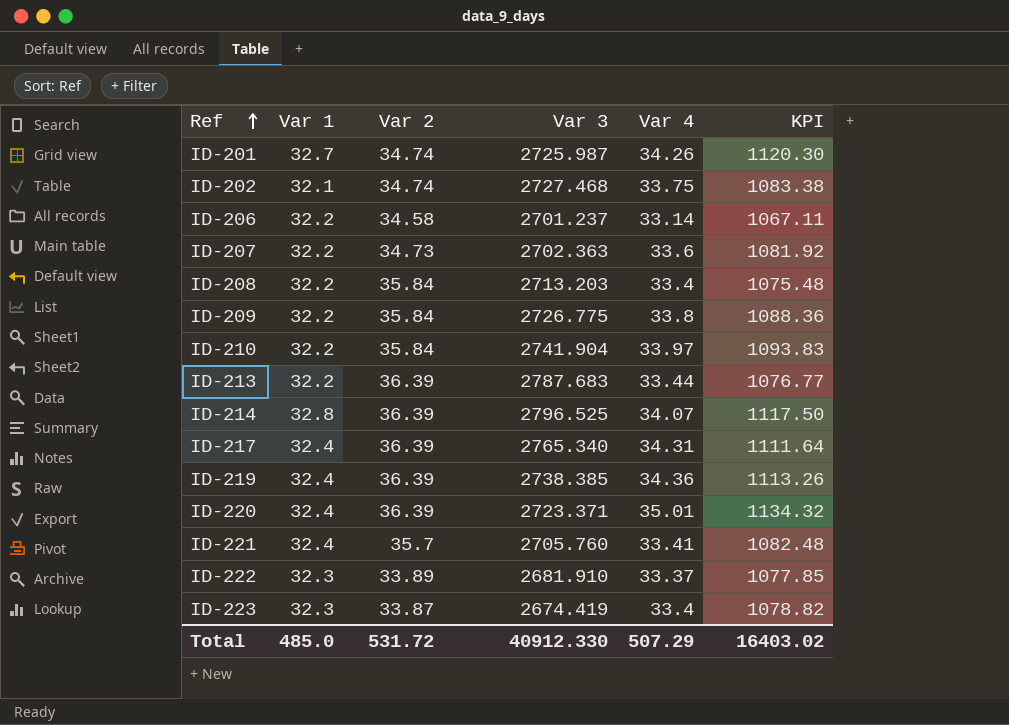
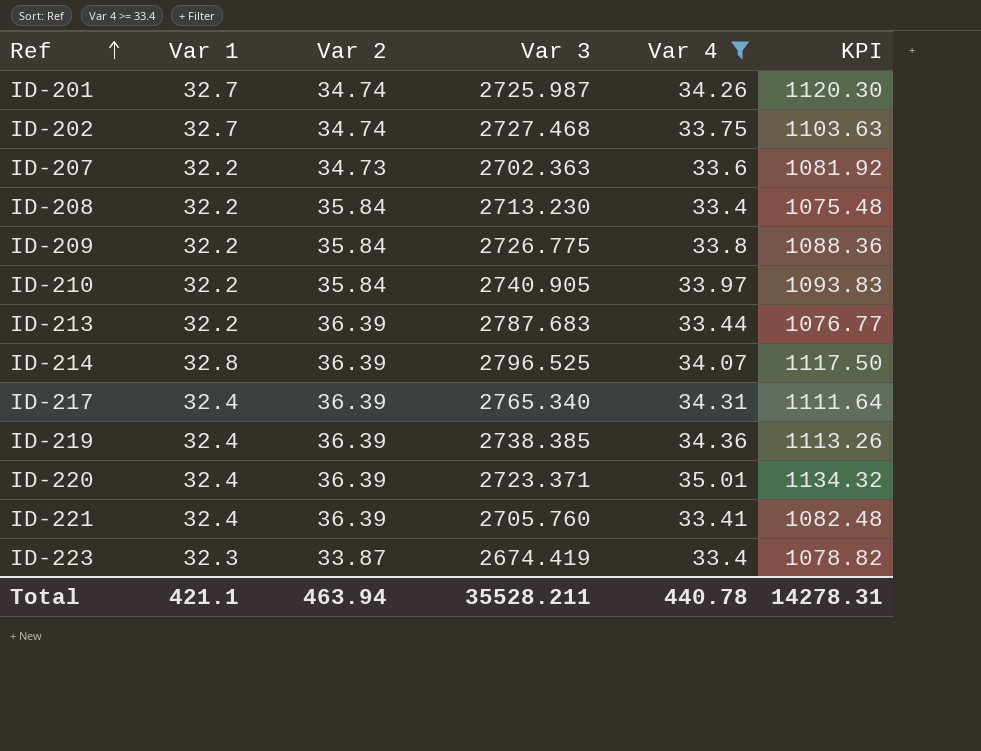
filter: none -> Var 4 >= 33.4
ID-202 | Var 1: 32.1 -> 32.7
ID-202 | KPI: 1083.38 -> 1103.63
ID-208 | Var 3: 2713.203 -> 2713.230
ID-210 | Var 3: 2741.904 -> 2740.905
ID-221 | Var 2: 35.7 -> 36.39
Total | Var 1: 485.0 -> 421.1
Total | Var 2: 531.72 -> 463.94
Total | Var 3: 40912.330 -> 35528.211
Total | Var 4: 507.29 -> 440.78
Total | KPI: 16403.02 -> 14278.31

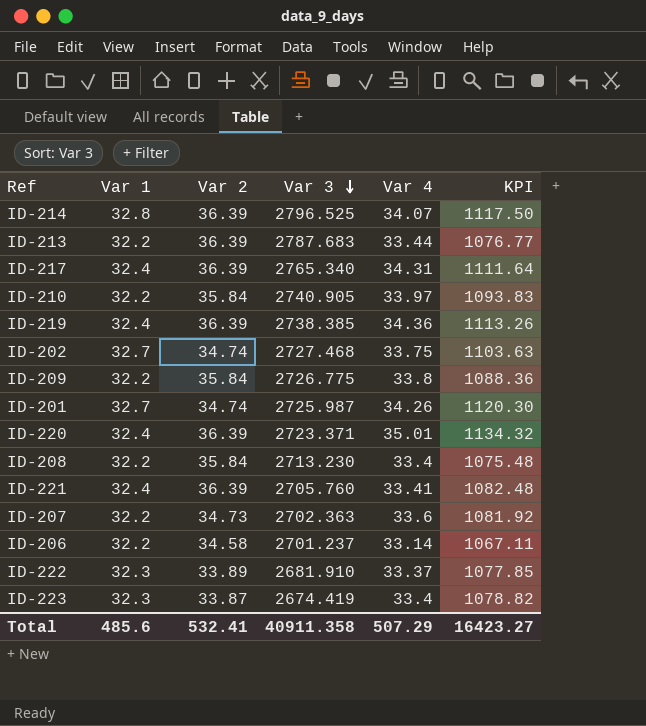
filter: Var 4 >= 33.4 -> none
row order: Ref ascending -> Var 3 descending
Total | Var 1: 421.1 -> 485.6
Total | Var 2: 463.94 -> 532.41
Total | Var 3: 35528.211 -> 40911.358
Total | Var 4: 440.78 -> 507.29
Total | KPI: 14278.31 -> 16423.27

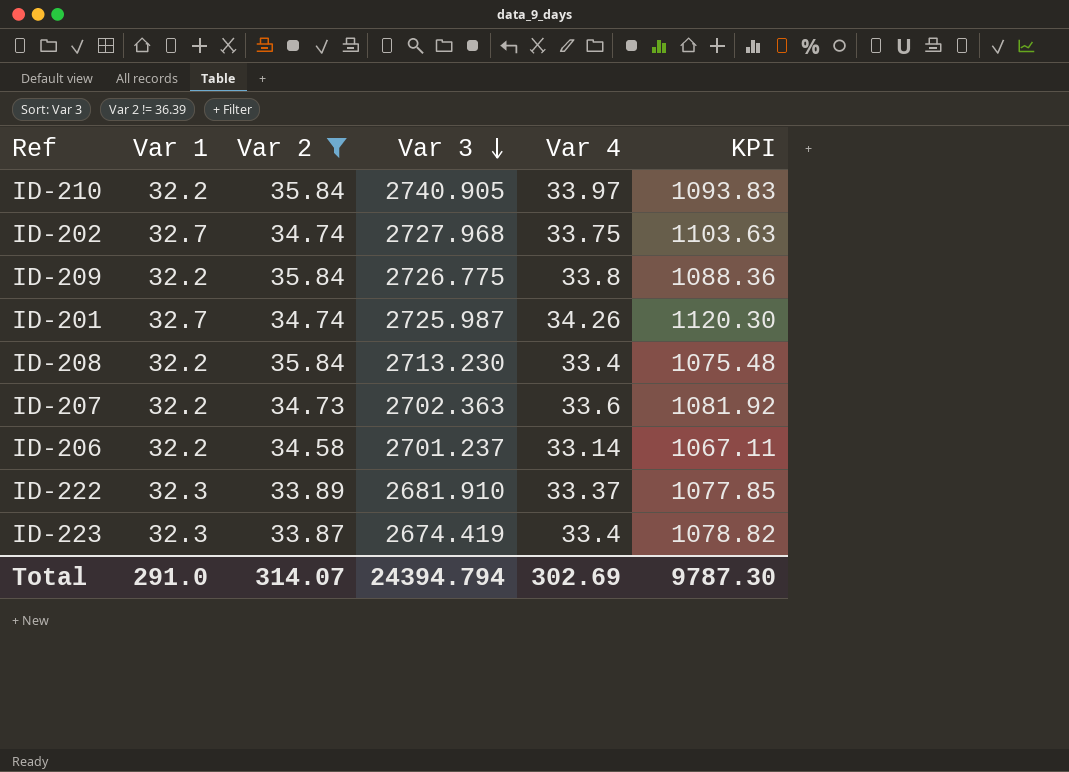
filter: none -> Var 2 != 36.39
ID-202 | Var 3: 2727.468 -> 2727.968
Total | Var 1: 485.6 -> 291.0
Total | Var 2: 532.41 -> 314.07
Total | Var 3: 40911.358 -> 24394.794
Total | Var 4: 507.29 -> 302.69
Total | KPI: 16423.27 -> 9787.30

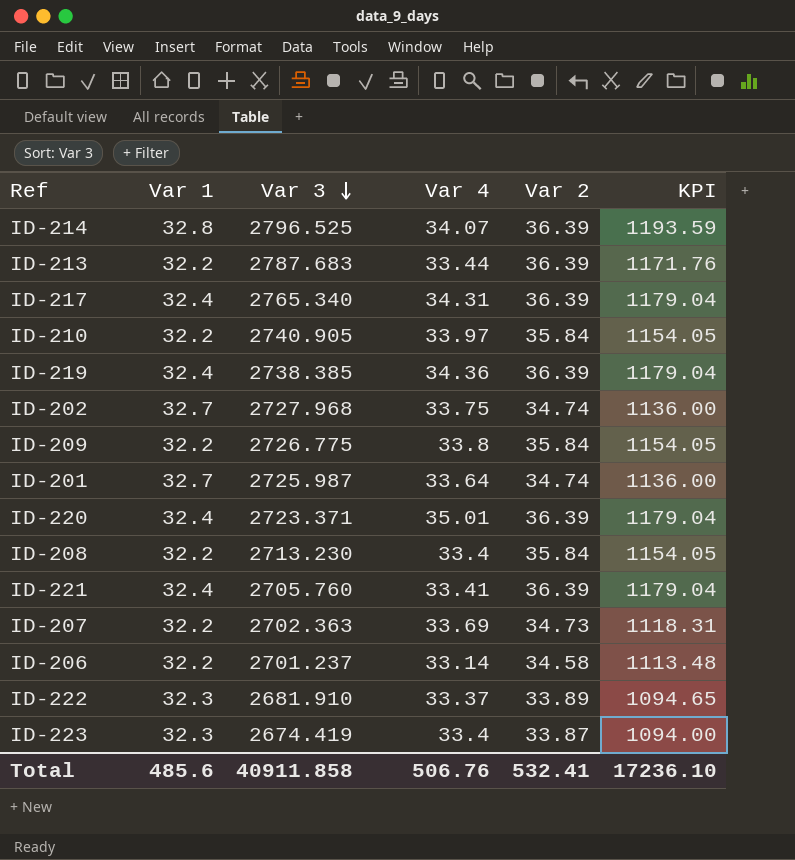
filter: Var 2 != 36.39 -> none
column Var 2 | position: 3 -> 5
column KPI | formula: [Var 1] * [Var 4] -> [Var 1] * [Var 2]
ID-201 | Var 4: 34.26 -> 33.64
ID-207 | Var 4: 33.6 -> 33.69
Total | Var 1: 291.0 -> 485.6
Total | Var 3: 24394.794 -> 40911.858
Total | Var 4: 302.69 -> 506.76
Total | Var 2: 314.07 -> 532.41
Total | KPI: 9787.30 -> 17236.10

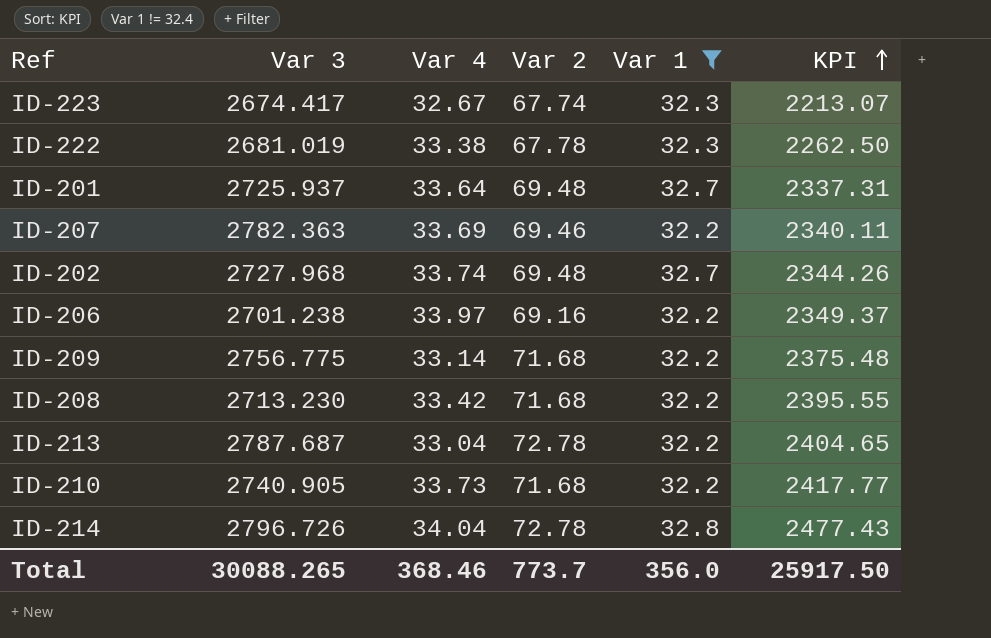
filter: none -> Var 1 != 32.4
row order: Var 3 descending -> KPI ascending
column Var 1 | position: 2 -> 5
column KPI | formula: [Var 1] * [Var 2] -> [Var 4] * [Var 2]
ID-223 | Var 3: 2674.419 -> 2674.417
ID-223 | Var 4: 33.4 -> 32.67
ID-223 | Var 2: 33.87 -> 67.74
ID-222 | Var 3: 2681.910 -> 2681.019
ID-222 | Var 4: 33.37 -> 33.38
ID-222 | Var 2: 33.89 -> 67.78
ID-201 | Var 3: 2725.987 -> 2725.937
ID-201 | Var 2: 34.74 -> 69.48
ID-207 | Var 3: 2702.363 -> 2782.363
ID-207 | Var 2: 34.73 -> 69.46
ID-202 | Var 4: 33.75 -> 33.74
ID-202 | Var 2: 34.74 -> 69.48
ID-206 | Var 3: 2701.237 -> 2701.238
ID-206 | Var 4: 33.14 -> 33.97
ID-206 | Var 2: 34.58 -> 69.16
ID-209 | Var 3: 2726.775 -> 2756.775
ID-209 | Var 4: 33.8 -> 33.14
ID-209 | Var 2: 35.84 -> 71.68
ID-208 | Var 4: 33.4 -> 33.42
ID-208 | Var 2: 35.84 -> 71.68
ID-213 | Var 3: 2787.683 -> 2787.687
ID-213 | Var 4: 33.44 -> 33.04
ID-213 | Var 2: 36.39 -> 72.78
ID-210 | Var 4: 33.97 -> 33.73
ID-210 | Var 2: 35.84 -> 71.68
ID-214 | Var 3: 2796.525 -> 2796.726
ID-214 | Var 4: 34.07 -> 34.04
ID-214 | Var 2: 36.39 -> 72.78
Total | Var 3: 40911.858 -> 30088.265
Total | Var 4: 506.76 -> 368.46
Total | Var 2: 532.41 -> 773.7
Total | Var 1: 485.6 -> 356.0
Total | KPI: 17236.10 -> 25917.50

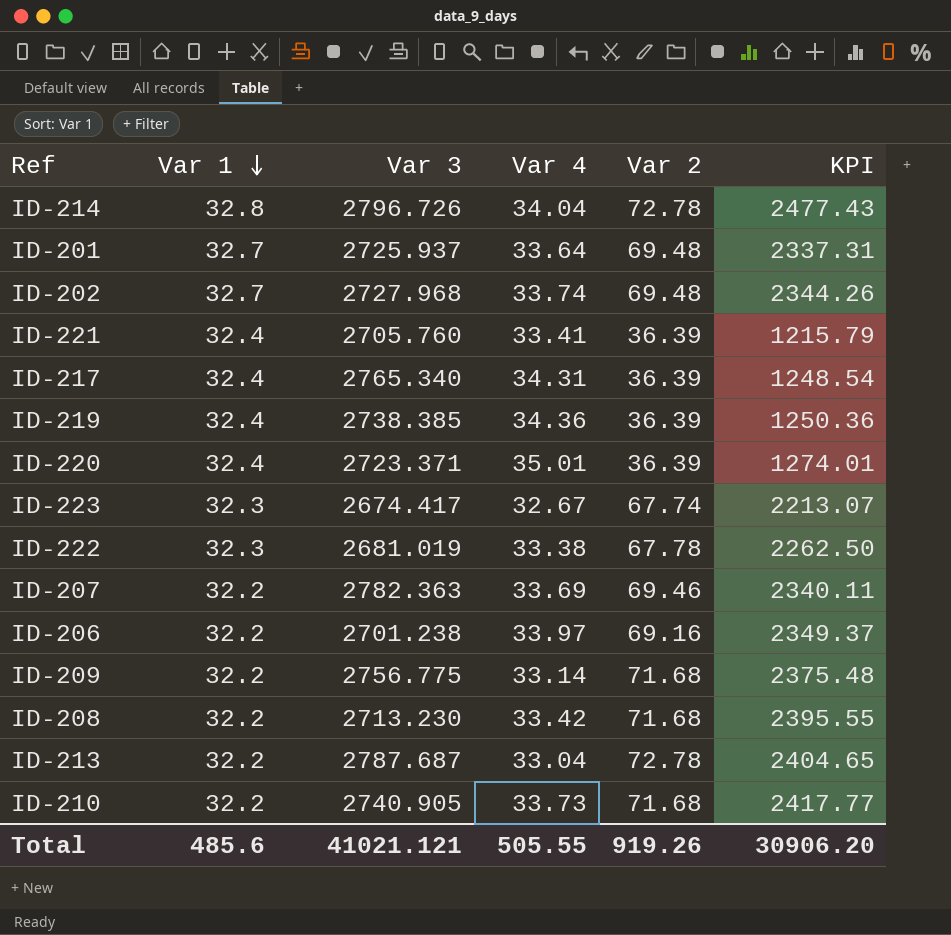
filter: Var 1 != 32.4 -> none
row order: KPI ascending -> Var 1 descending
column Var 1 | position: 5 -> 2
Total | Var 1: 356.0 -> 485.6
Total | Var 3: 30088.265 -> 41021.121
Total | Var 4: 368.46 -> 505.55
Total | Var 2: 773.7 -> 919.26
Total | KPI: 25917.50 -> 30906.20

